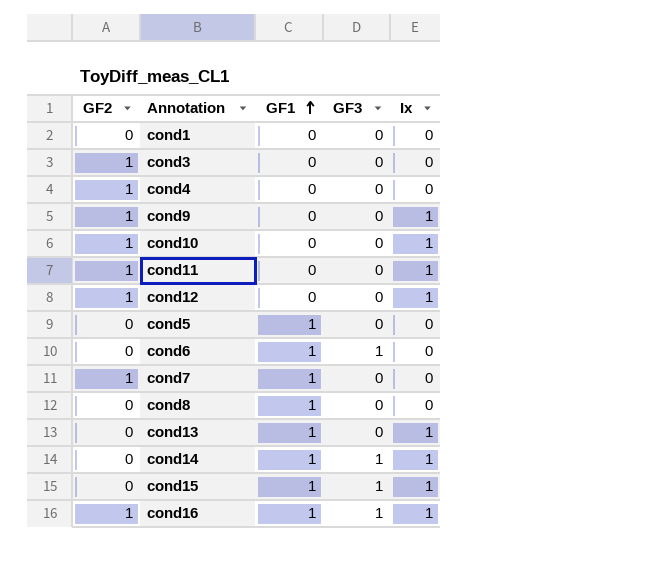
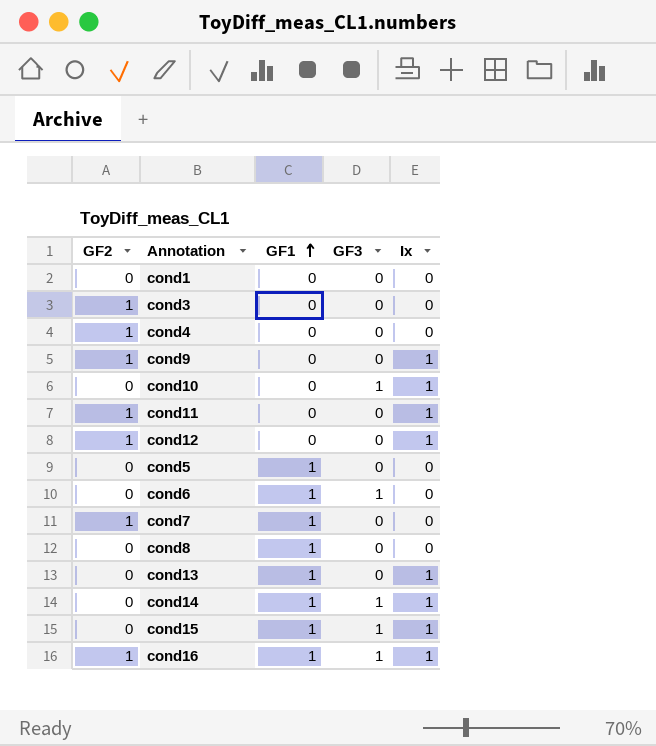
cond10 | GF2: 1 -> 0
cond10 | GF3: 0 -> 1

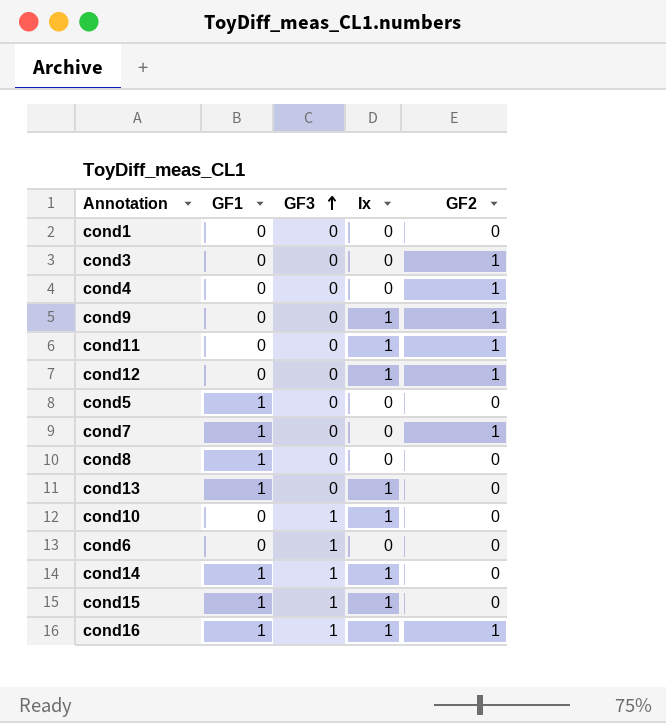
row order: GF1 ascending -> GF3 ascending
column GF2 | position: 1 -> 5
cond6 | GF1: 1 -> 0

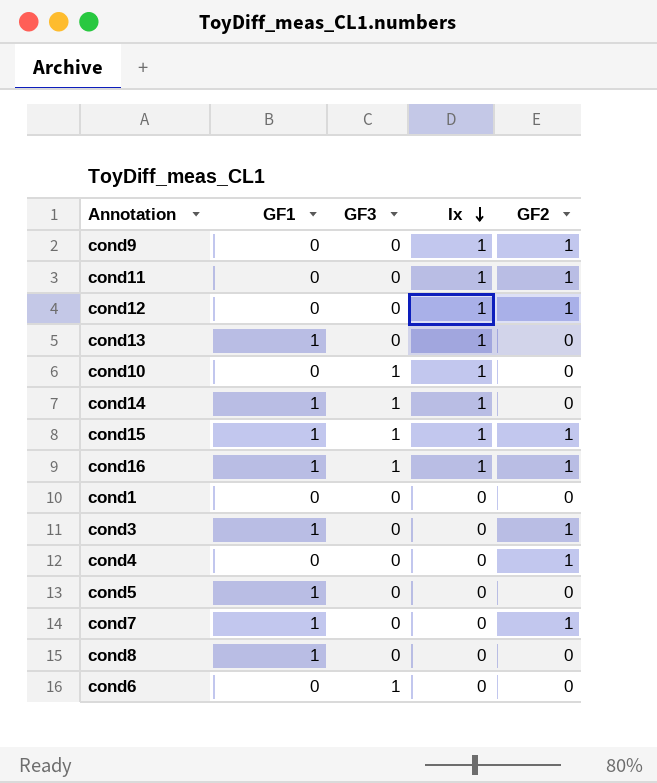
row order: GF3 ascending -> Ix descending
cond15 | GF2: 0 -> 1
cond3 | GF1: 0 -> 1

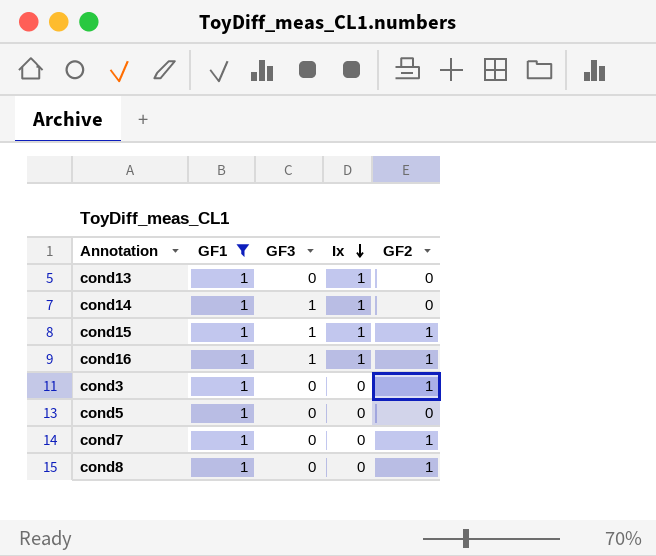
filter: none -> GF1 = 1
cond8 | GF2: 0 -> 1

